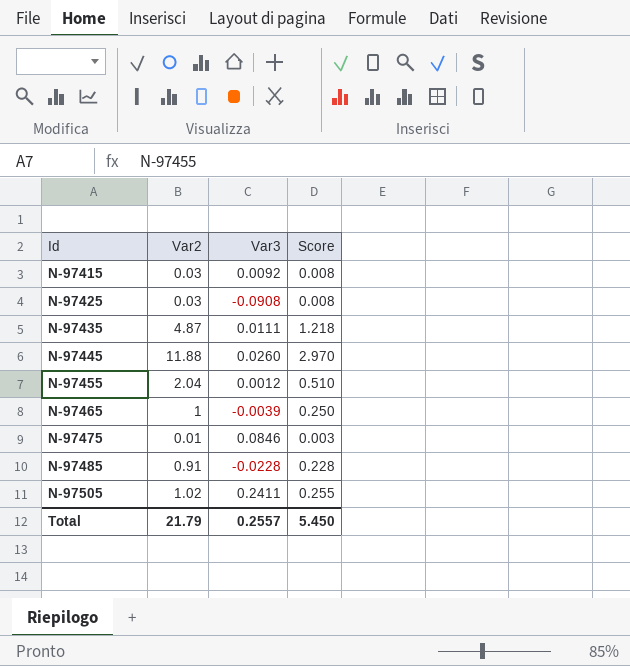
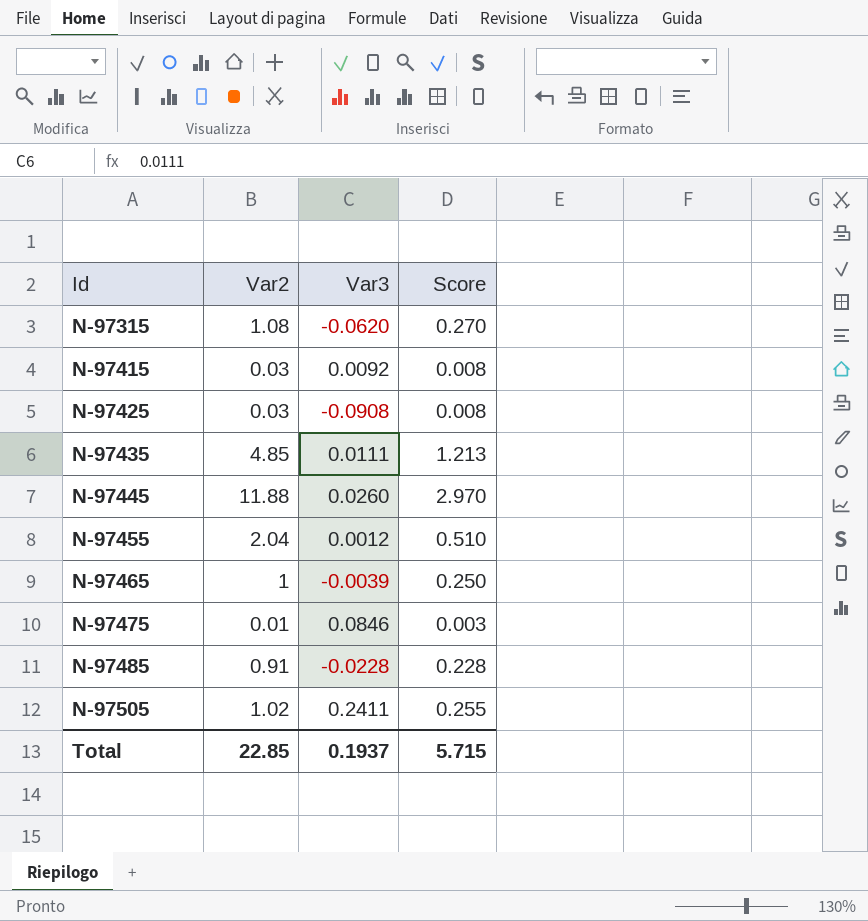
row N-97315: none -> 1.08 | -0.0620 | 0.270
N-97435 | Var2: 4.87 -> 4.85
N-97435 | Score: 1.218 -> 1.213
Total | Var2: 21.79 -> 22.85
Total | Var3: 0.2557 -> 0.1937
Total | Score: 5.450 -> 5.715

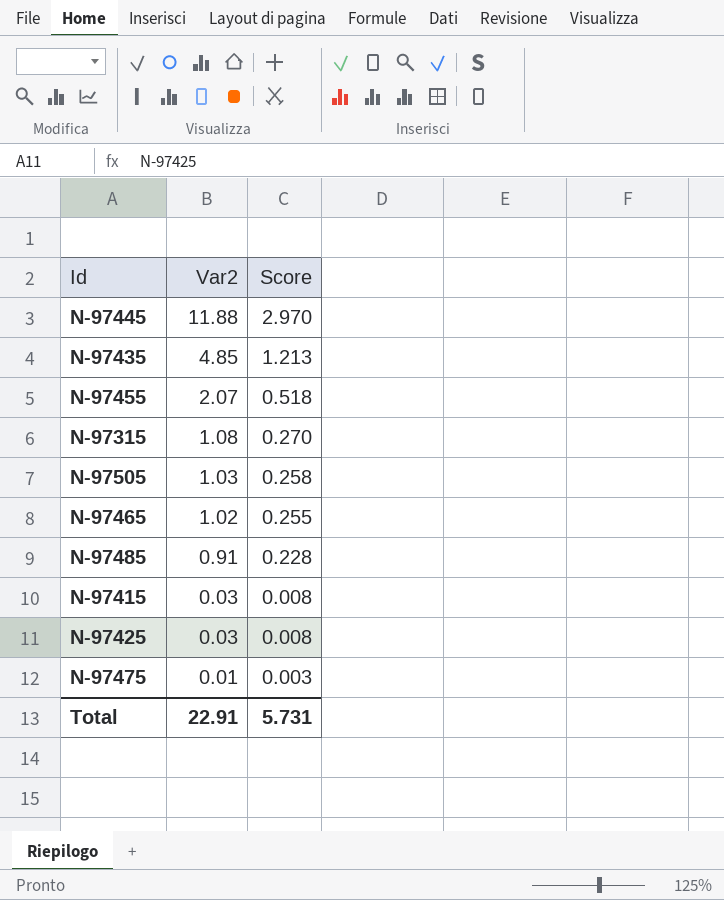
row order: Id ascending -> Var2 descending
column Var3 | position: 3 -> none
N-97455 | Var2: 2.04 -> 2.07
N-97455 | Score: 0.510 -> 0.518
N-97505 | Var2: 1.02 -> 1.03
N-97505 | Score: 0.255 -> 0.258
N-97465 | Var2: 1 -> 1.02
N-97465 | Score: 0.250 -> 0.255
Total | Var2: 22.85 -> 22.91
Total | Score: 5.715 -> 5.731

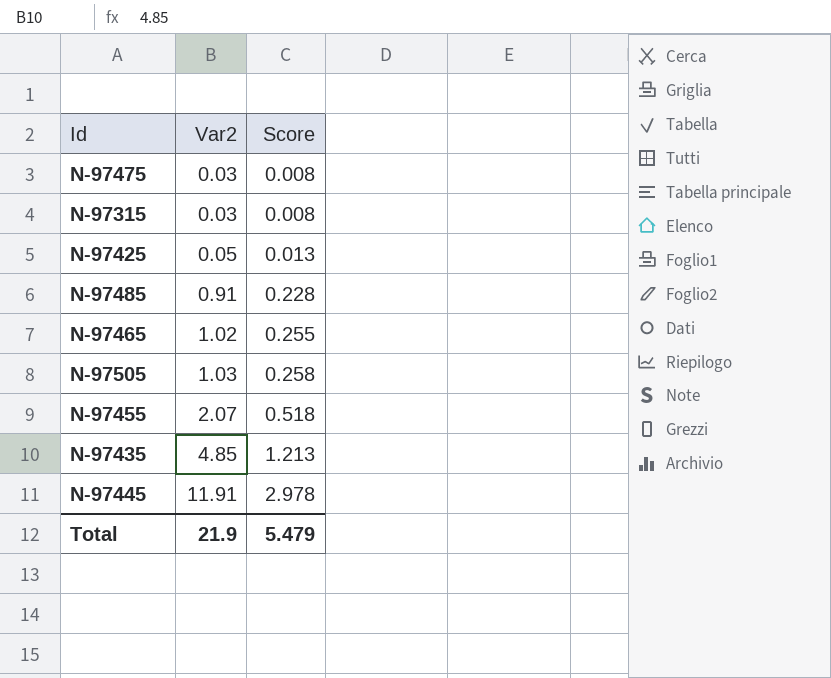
row order: Var2 descending -> Var2 ascending
row N-97415: 0.03 | 0.008 -> none
N-97475 | Var2: 0.01 -> 0.03
N-97475 | Score: 0.003 -> 0.008
N-97315 | Var2: 1.08 -> 0.03
N-97315 | Score: 0.270 -> 0.008
N-97425 | Var2: 0.03 -> 0.05
N-97425 | Score: 0.008 -> 0.013
N-97445 | Var2: 11.88 -> 11.91
N-97445 | Score: 2.970 -> 2.978
Total | Var2: 22.91 -> 21.9
Total | Score: 5.731 -> 5.479

